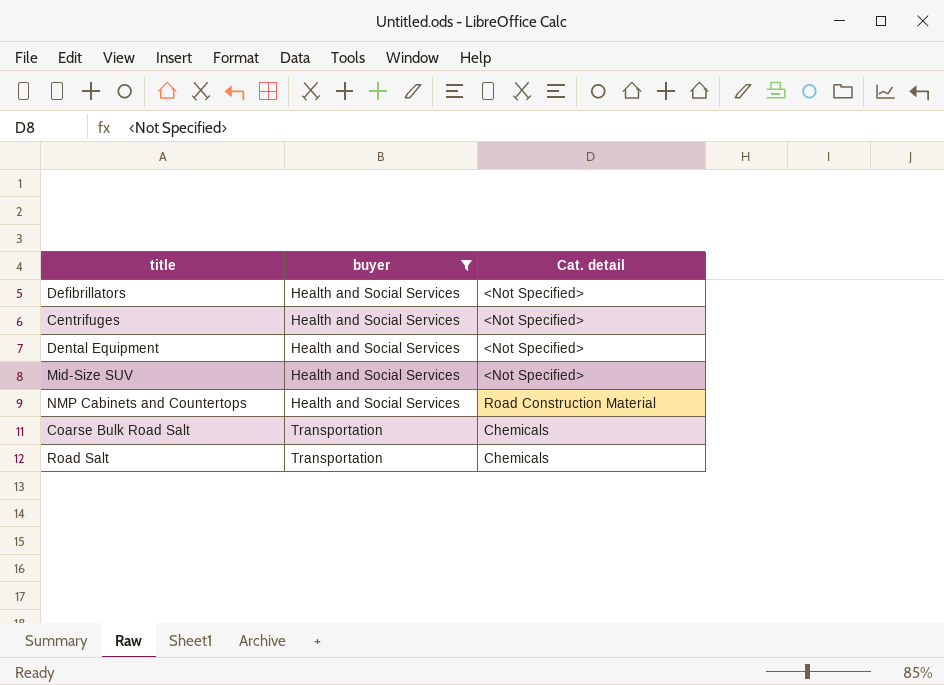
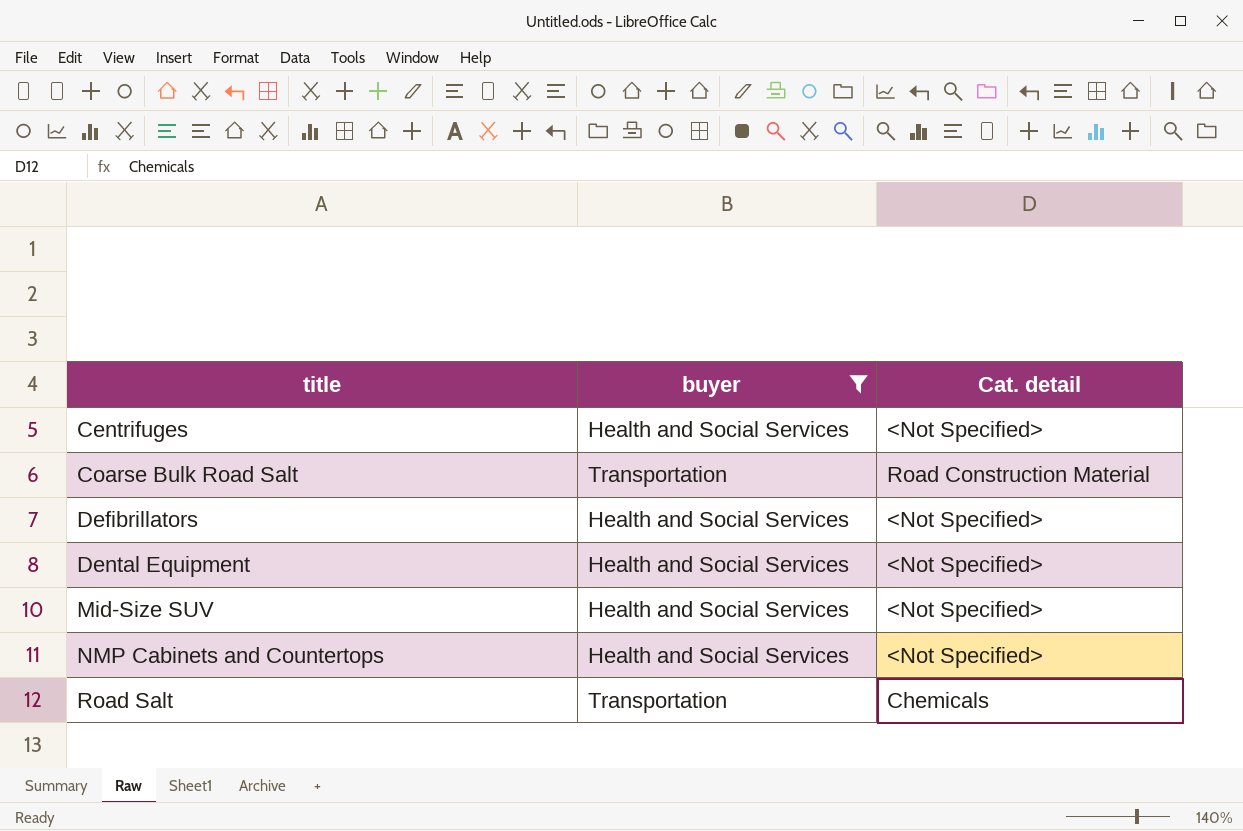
row order: buyer ascending -> title ascending
Coarse Bulk Road Salt | Cat. detail: Chemicals -> Road Construction Material
NMP Cabinets and Countertops | Cat. detail: Road Construction Material -> <Not Specified>

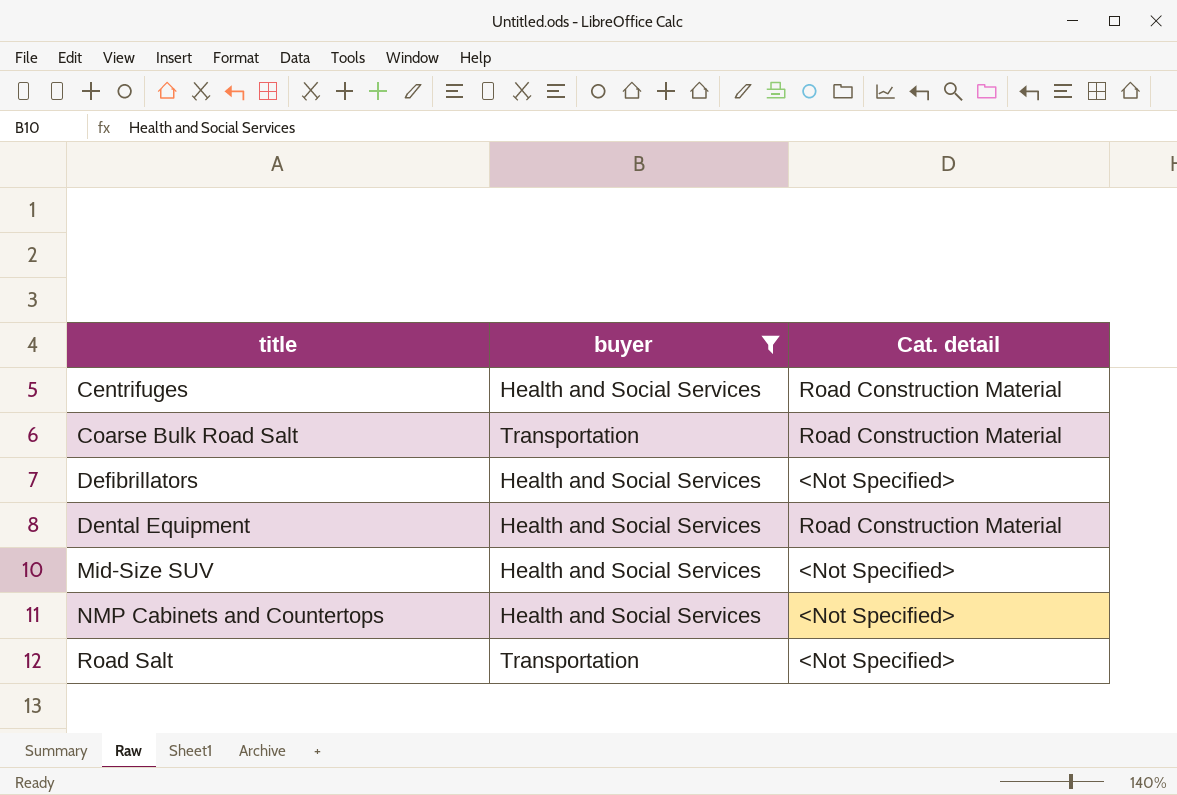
Centrifuges | Cat. detail: <Not Specified> -> Road Construction Material
Dental Equipment | Cat. detail: <Not Specified> -> Road Construction Material
Road Salt | Cat. detail: Chemicals -> <Not Specified>

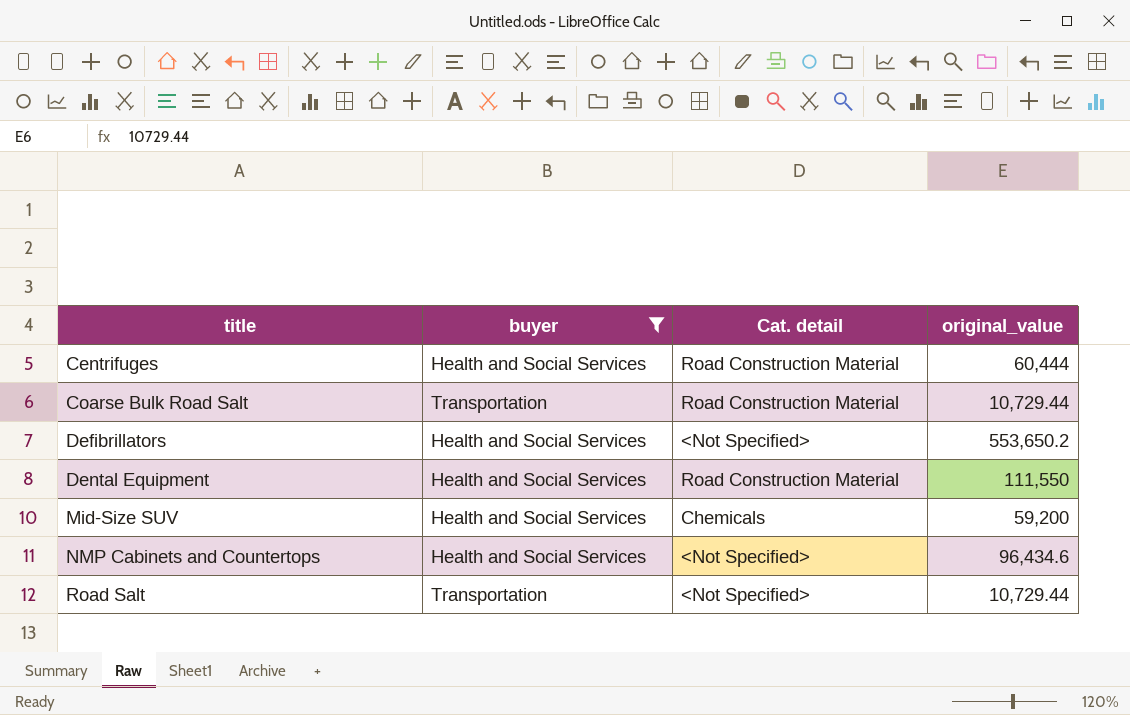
column original_value | position: none -> 4
Mid-Size SUV | Cat. detail: <Not Specified> -> Chemicals

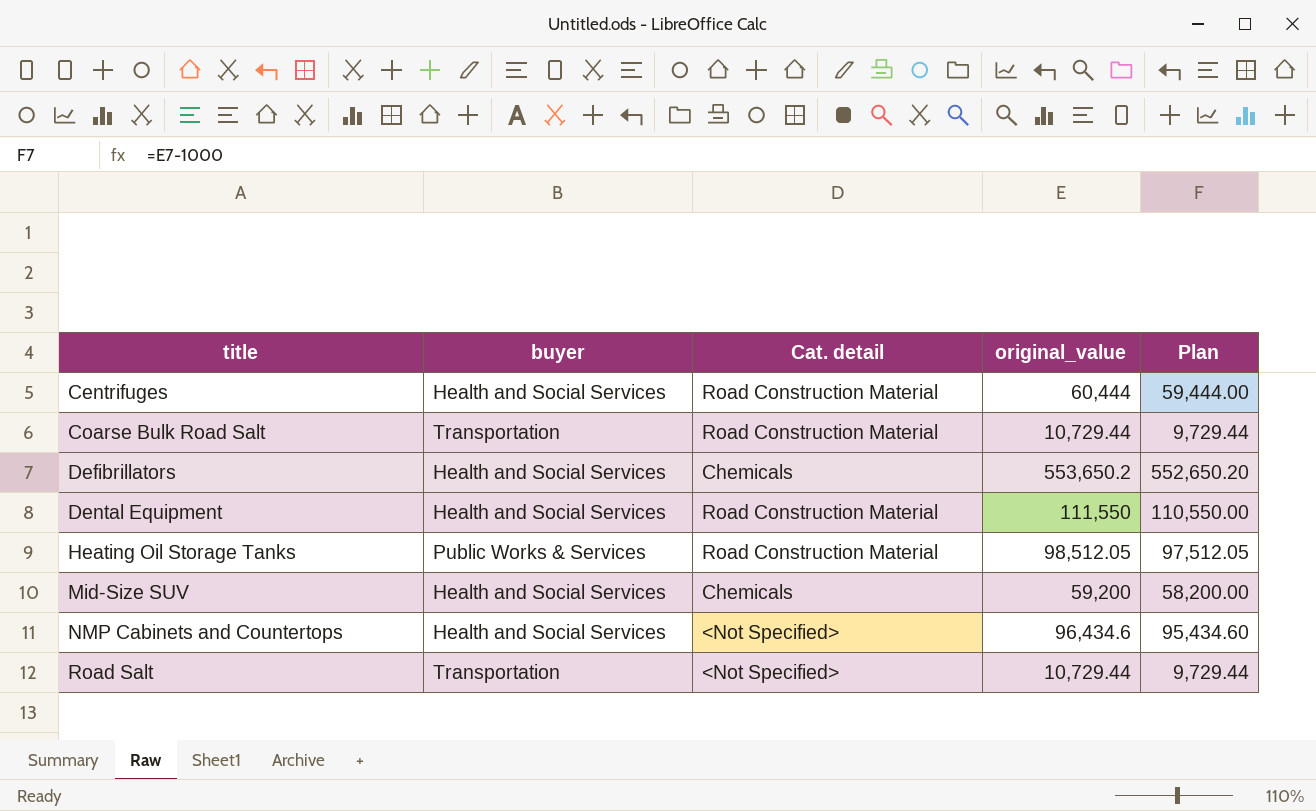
filter: buyer != Public Works & Services -> none
column Plan | formula: none -> [original_value] - 1000
Defibrillators | Cat. detail: <Not Specified> -> Chemicals

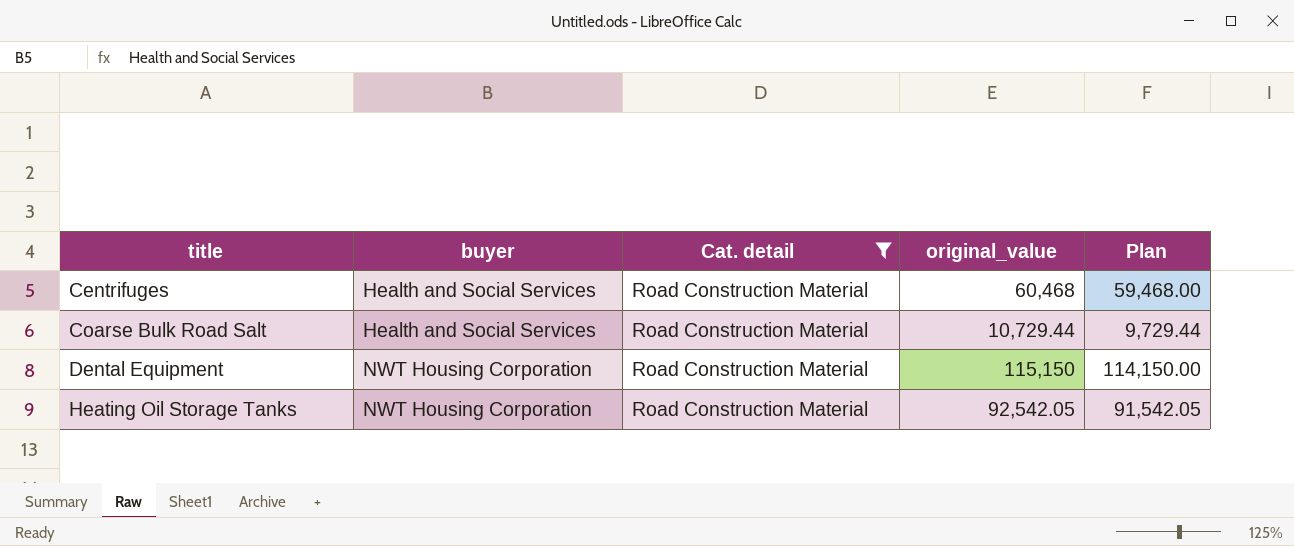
filter: none -> Cat. detail = Road Construction Material
Centrifuges | original_value: 60,444 -> 60,468
Centrifuges | Plan: 59,444.00 -> 59,468.00
Coarse Bulk Road Salt | buyer: Transportation -> Health and Social Services
Dental Equipment | buyer: Health and Social Services -> NWT Housing Corporation
Dental Equipment | original_value: 111,550 -> 115,150
Dental Equipment | Plan: 110,550.00 -> 114,150.00
Heating Oil Storage Tanks | buyer: Public Works & Services -> NWT Housing Corporation
Heating Oil Storage Tanks | original_value: 98,512.05 -> 92,542.05
Heating Oil Storage Tanks | Plan: 97,512.05 -> 91,542.05

